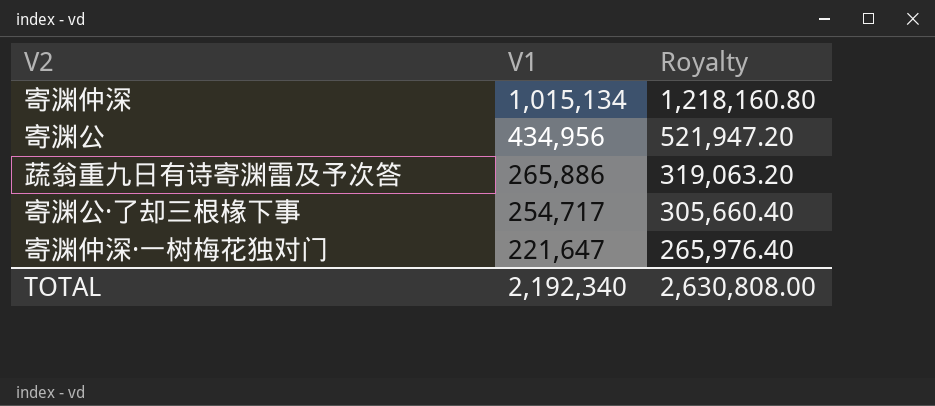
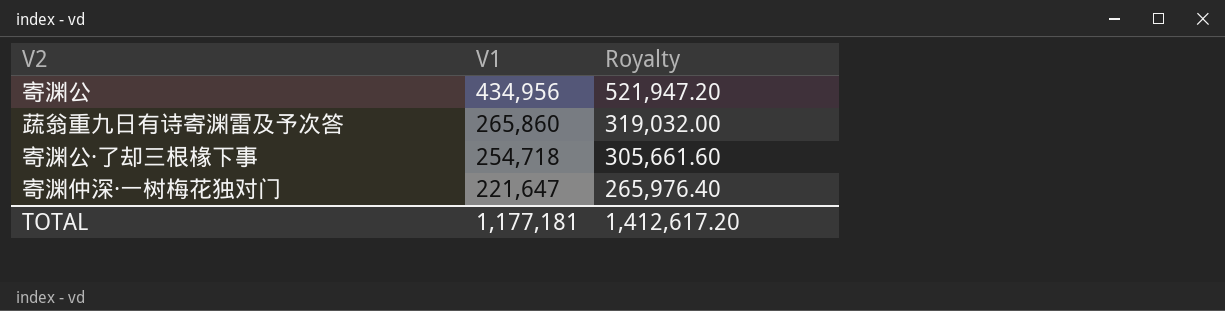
row 寄渊仲深: 1,015,134 | 1,218,160.80 -> none
蔬翁重九日有诗寄渊雷及予次答 | V1: 265,886 -> 265,860
蔬翁重九日有诗寄渊雷及予次答 | Royalty: 319,063.20 -> 319,032.00
寄渊公·了却三根椽下事 | V1: 254,717 -> 254,718
寄渊公·了却三根椽下事 | Royalty: 305,660.40 -> 305,661.60
TOTAL | V1: 2,192,340 -> 1,177,181
TOTAL | Royalty: 2,630,808.00 -> 1,412,617.20

